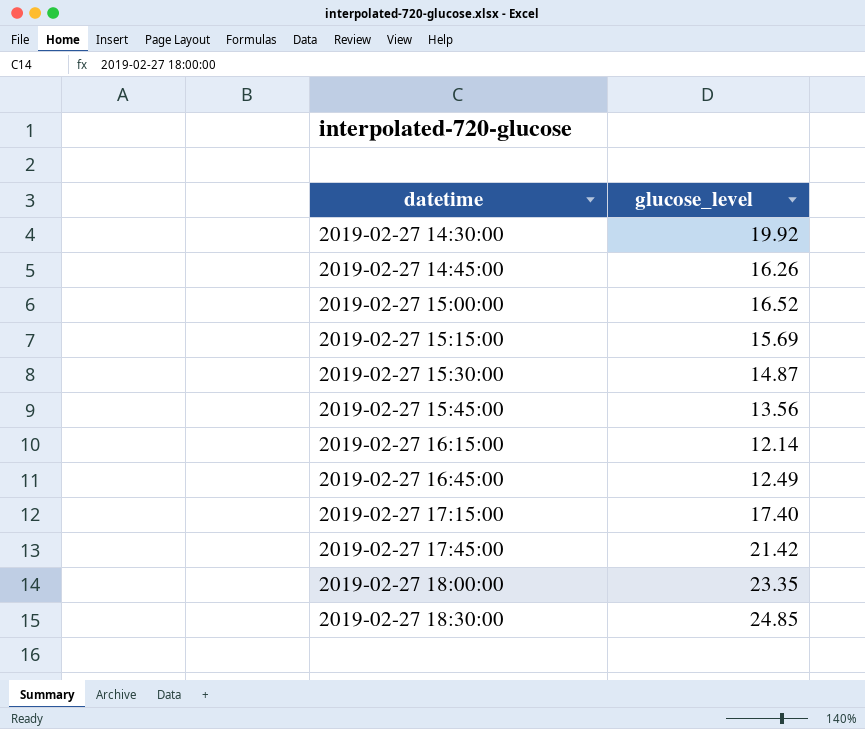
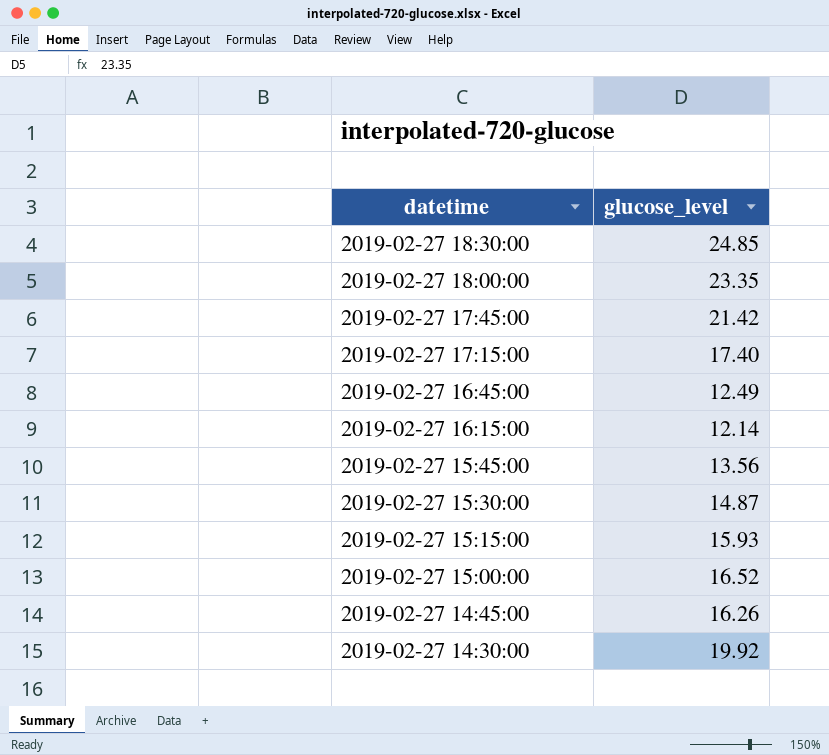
row order: datetime ascending -> datetime descending
2019-02-27 15:15:00 | glucose_level: 15.69 -> 15.93

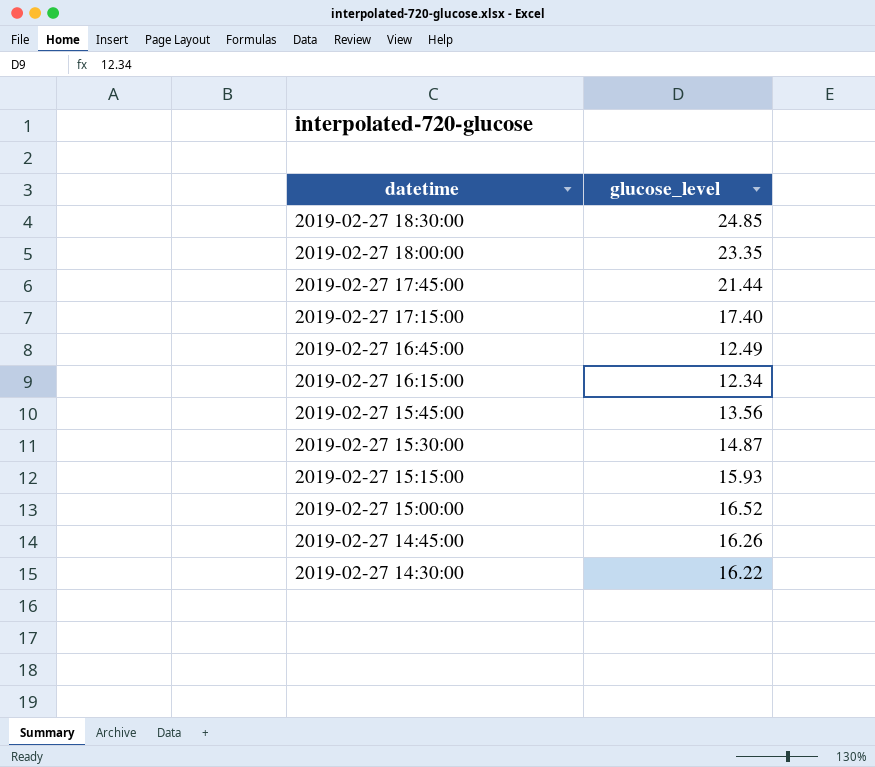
2019-02-27 17:45:00 | glucose_level: 21.42 -> 21.44
2019-02-27 16:15:00 | glucose_level: 12.14 -> 12.34
2019-02-27 14:30:00 | glucose_level: 19.92 -> 16.22

